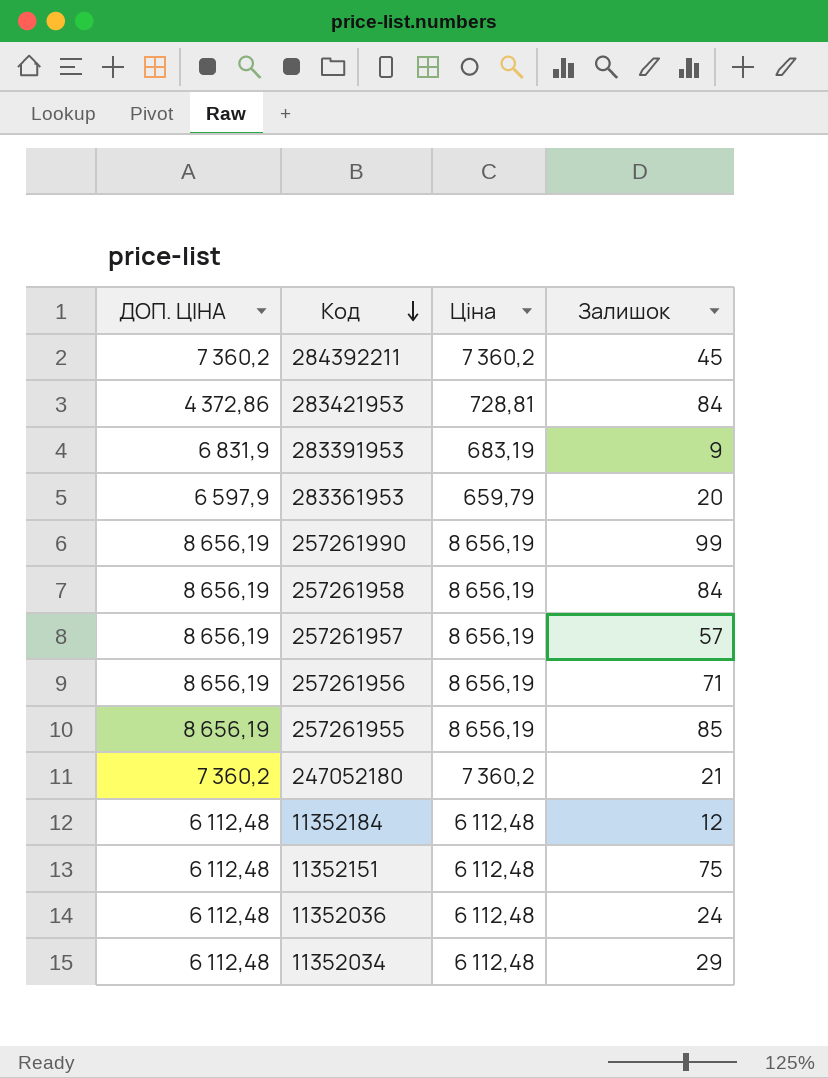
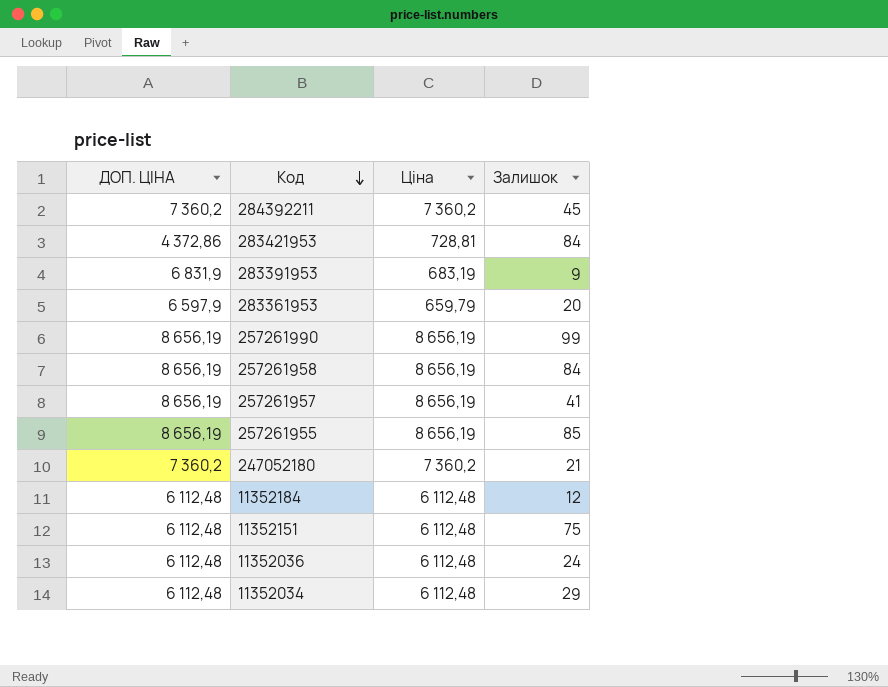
row 257261956: 8 656,19 | 8 656,19 | 71 -> none
257261957 | Залишок: 57 -> 41

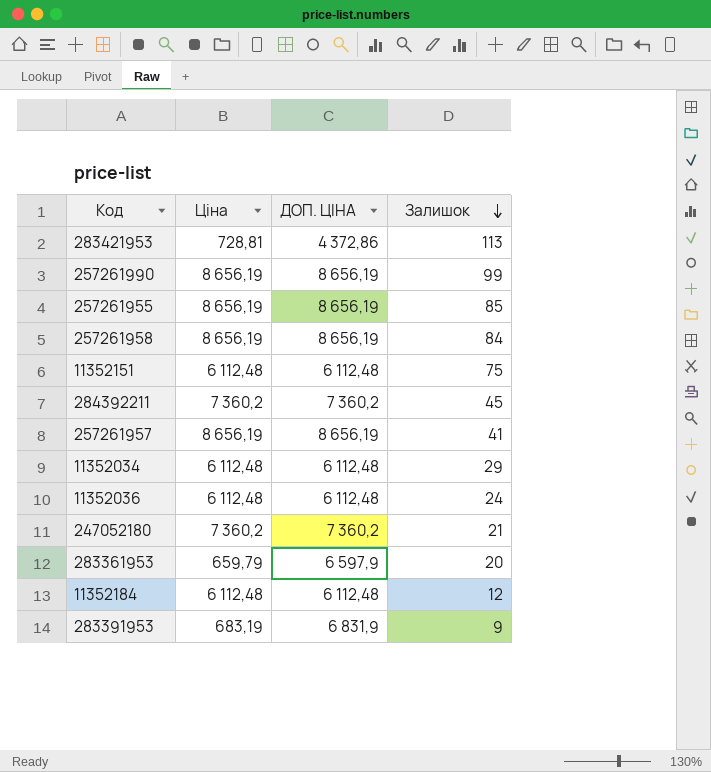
row order: Код descending -> Залишок descending
column ДОП. ЦІНА | position: 1 -> 3
283421953 | Залишок: 84 -> 113

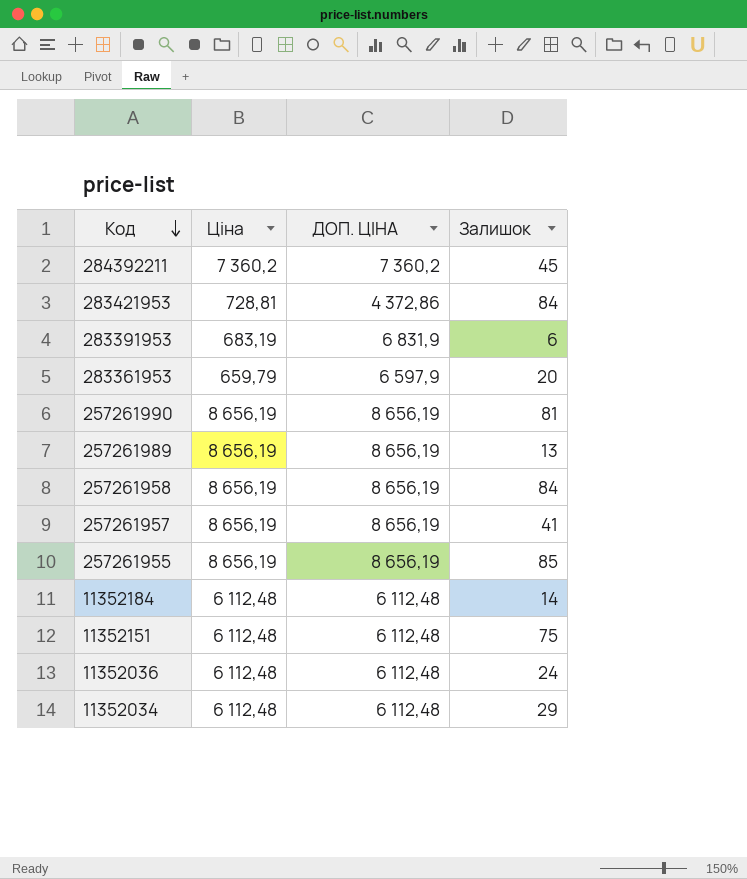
row order: Залишок descending -> Код descending
row 247052180: 7 360,2 | 7 360,2 | 21 -> none
283421953 | Залишок: 113 -> 84
283391953 | Залишок: 9 -> 6
257261990 | Залишок: 99 -> 81
row 257261989: none -> 8 656,19 | 8 656,19 | 13
11352184 | Залишок: 12 -> 14

